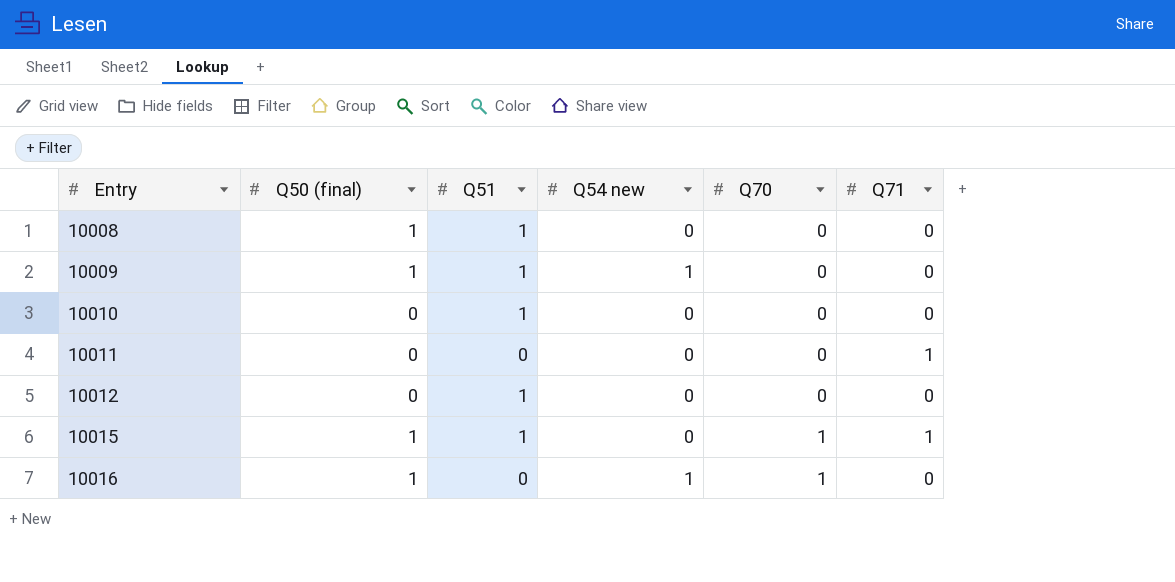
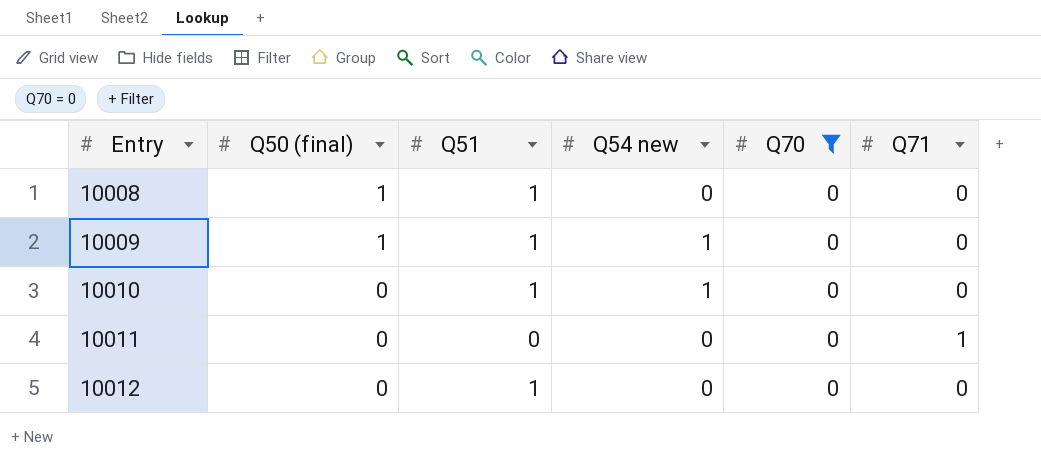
filter: none -> Q70 = 0
10010 | Q54 new: 0 -> 1

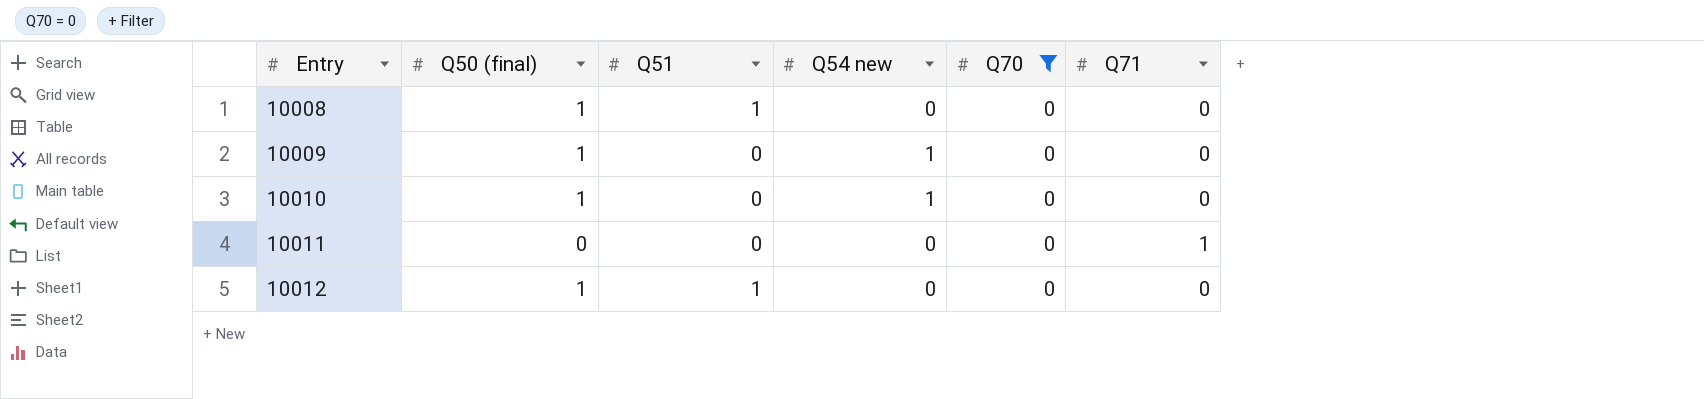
10009 | Q51: 1 -> 0
10010 | Q50 (final): 0 -> 1
10010 | Q51: 1 -> 0
10012 | Q50 (final): 0 -> 1

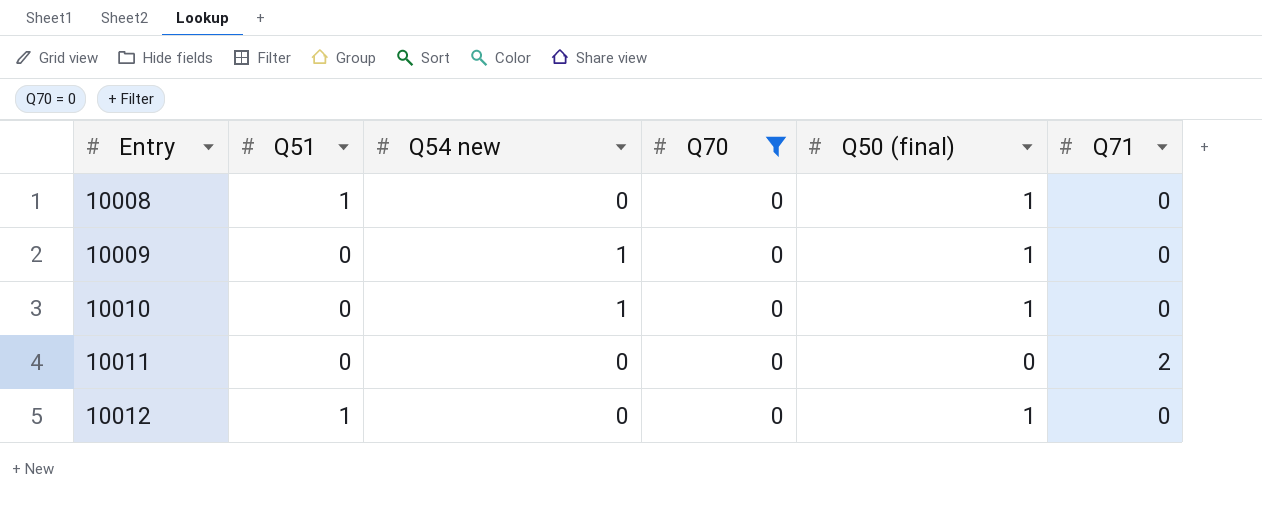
column Q50 (final) | position: 2 -> 5
10011 | Q71: 1 -> 2

